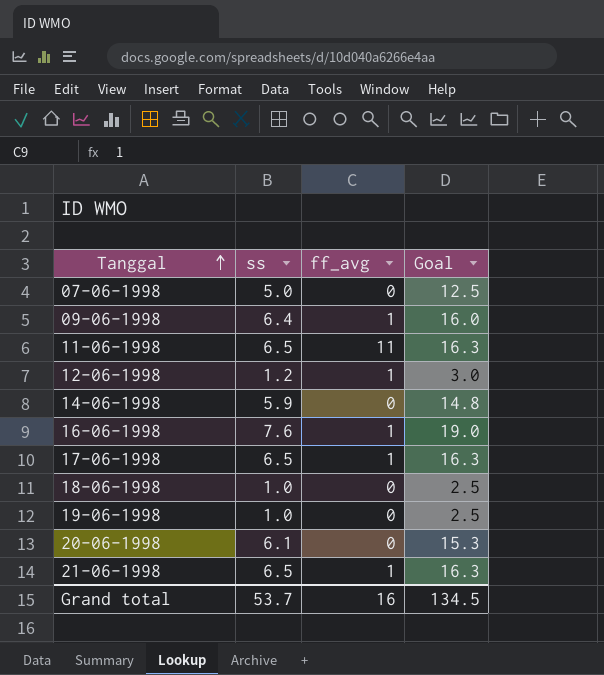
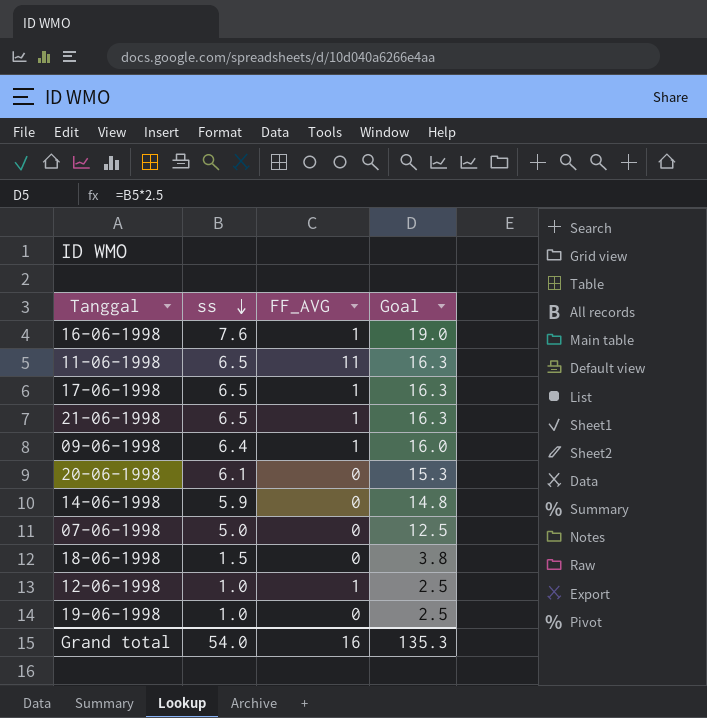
row order: Tanggal ascending -> ss descending
column name: ff_avg -> FF_AVG
18-06-1998 | ss: 1.0 -> 1.5
18-06-1998 | Goal: 2.5 -> 3.8
12-06-1998 | ss: 1.2 -> 1.0
12-06-1998 | Goal: 3.0 -> 2.5
Grand total | ss: 53.7 -> 54.0
Grand total | Goal: 134.5 -> 135.3

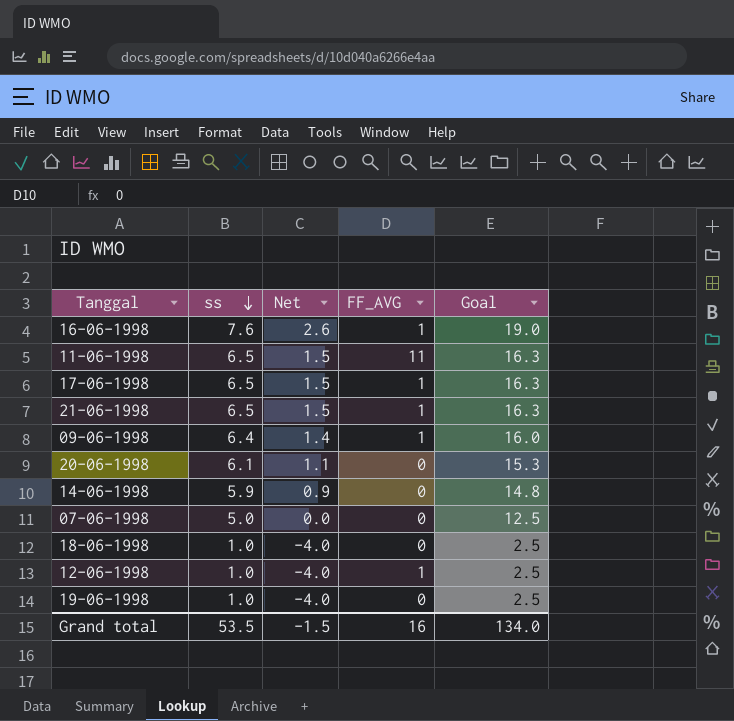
column Net | formula: none -> [ss] - 5
18-06-1998 | ss: 1.5 -> 1.0
18-06-1998 | Goal: 3.8 -> 2.5
Grand total | ss: 54.0 -> 53.5
Grand total | Goal: 135.3 -> 134.0

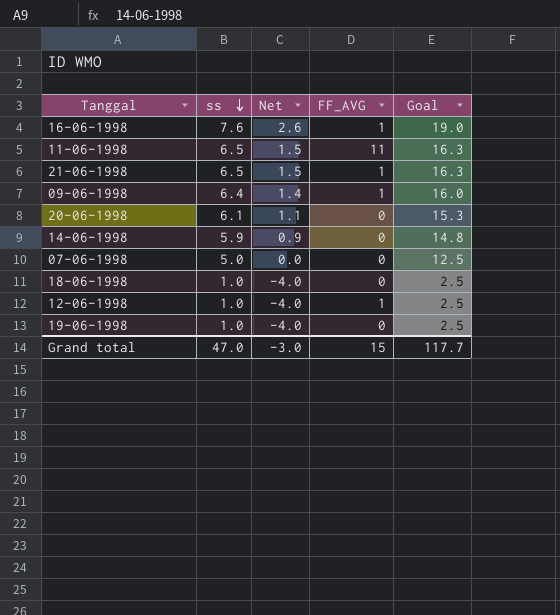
row 17-06-1998: 6.5 | 1.5 | 1 | 16.3 -> none
Grand total | ss: 53.5 -> 47.0
Grand total | Net: -1.5 -> -3.0
Grand total | FF_AVG: 16 -> 15
Grand total | Goal: 134.0 -> 117.7

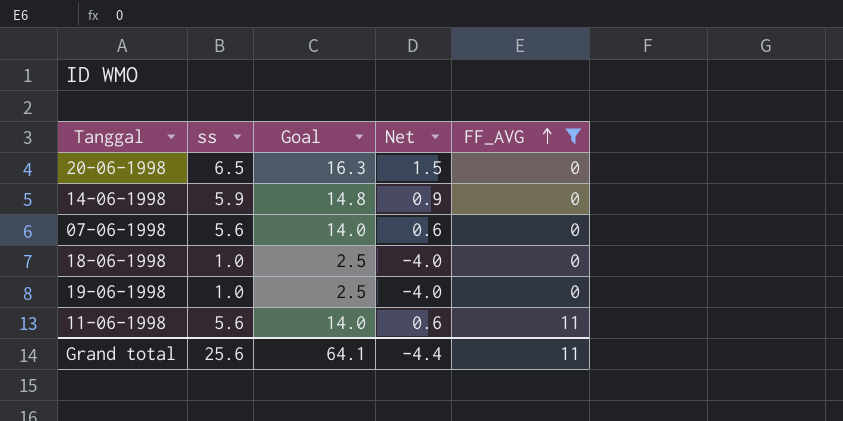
filter: none -> FF_AVG != 1
row order: ss descending -> FF_AVG ascending
column Goal | position: 5 -> 3
20-06-1998 | ss: 6.1 -> 6.5
20-06-1998 | Goal: 15.3 -> 16.3
20-06-1998 | Net: 1.1 -> 1.5
07-06-1998 | ss: 5.0 -> 5.6
07-06-1998 | Goal: 12.5 -> 14.0
07-06-1998 | Net: 0.0 -> 0.6
11-06-1998 | ss: 6.5 -> 5.6
11-06-1998 | Goal: 16.3 -> 14.0
11-06-1998 | Net: 1.5 -> 0.6
Grand total | ss: 47.0 -> 25.6
Grand total | Goal: 117.7 -> 64.1
Grand total | Net: -3.0 -> -4.4
Grand total | FF_AVG: 15 -> 11

